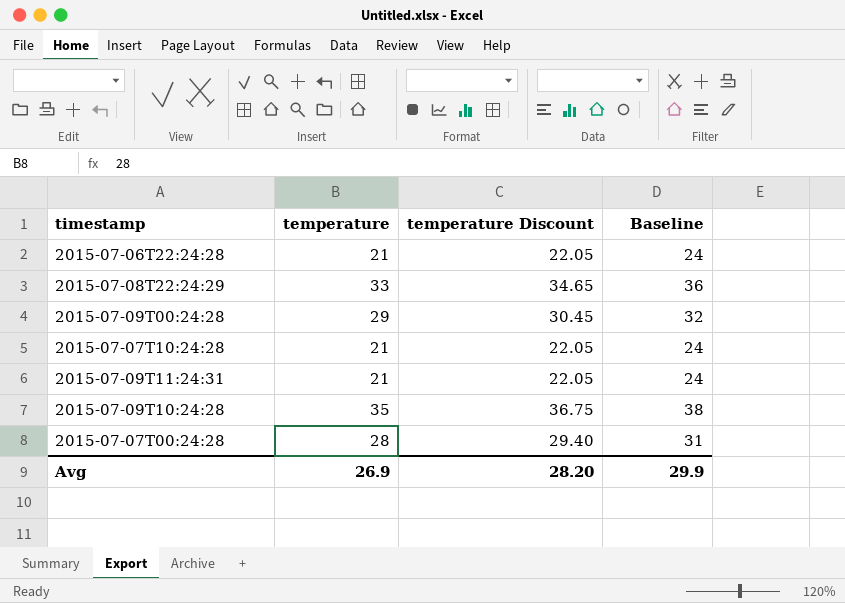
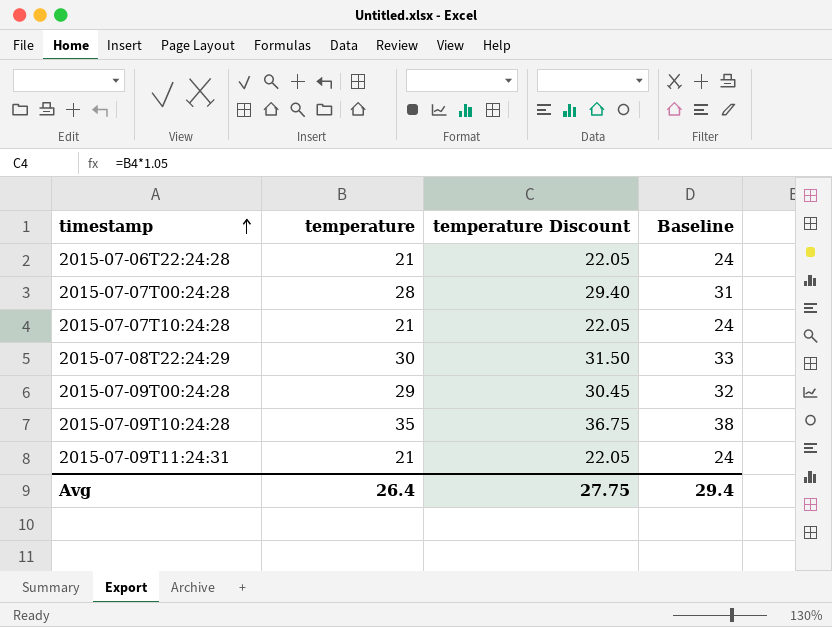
row order: none -> timestamp ascending
2015-07-08T22:24:29 | temperature: 33 -> 30
2015-07-08T22:24:29 | temperature Discount: 34.65 -> 31.50
2015-07-08T22:24:29 | Baseline: 36 -> 33
Avg | temperature: 26.9 -> 26.4
Avg | temperature Discount: 28.20 -> 27.75
Avg | Baseline: 29.9 -> 29.4

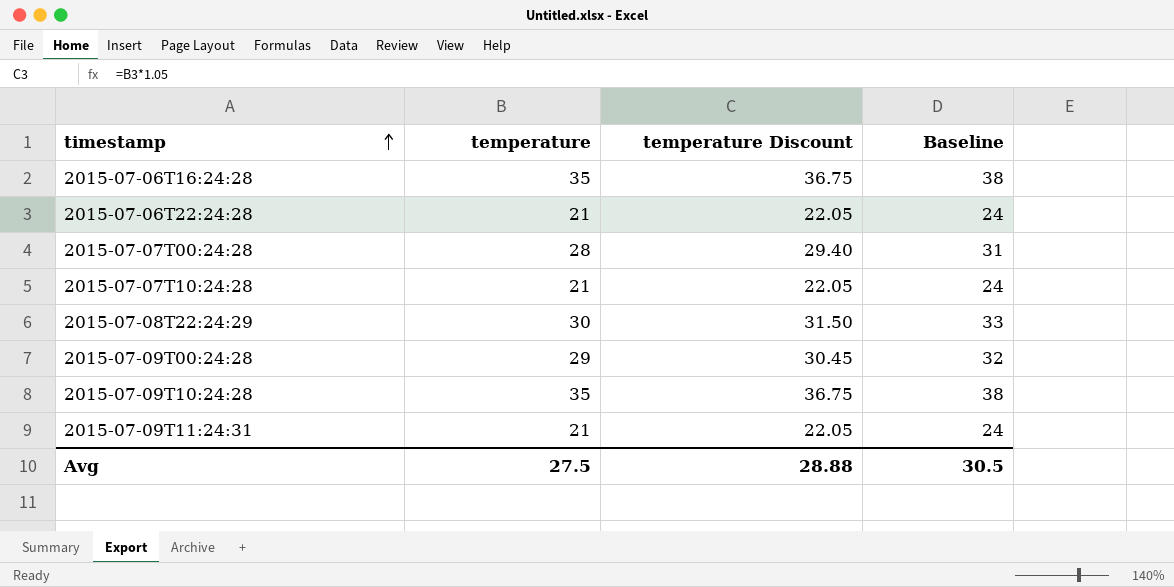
row 2015-07-06T16:24:28: none -> 35 | 36.75 | 38
Avg | temperature: 26.4 -> 27.5
Avg | temperature Discount: 27.75 -> 28.88
Avg | Baseline: 29.4 -> 30.5

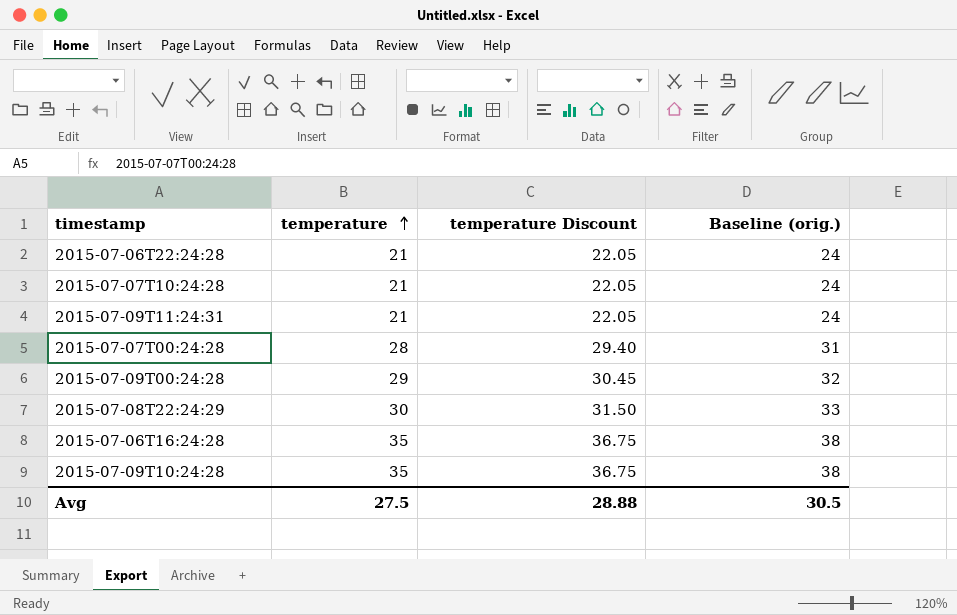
row order: timestamp ascending -> temperature ascending
column name: Baseline -> Baseline (orig.)

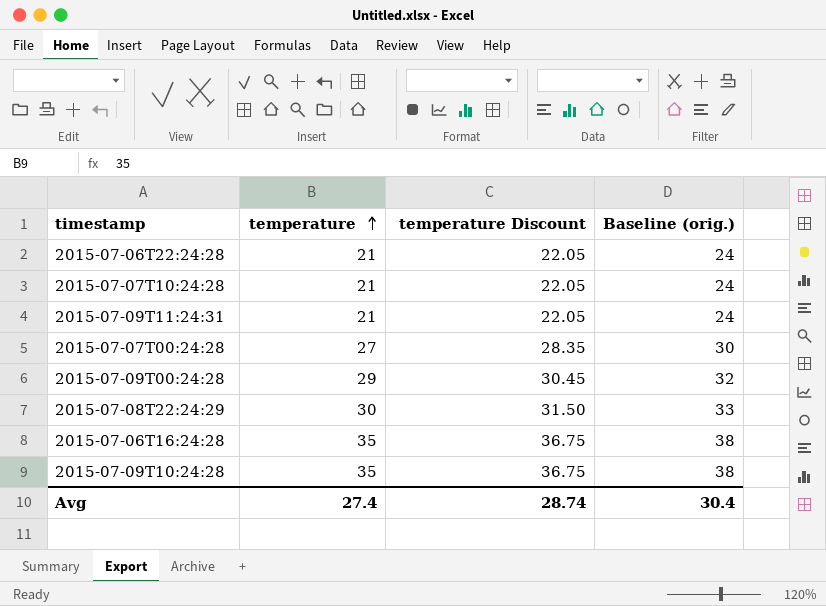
2015-07-07T00:24:28 | temperature: 28 -> 27
2015-07-07T00:24:28 | temperature Discount: 29.40 -> 28.35
2015-07-07T00:24:28 | Baseline (orig.): 31 -> 30
Avg | temperature: 27.5 -> 27.4
Avg | temperature Discount: 28.88 -> 28.74
Avg | Baseline (orig.): 30.5 -> 30.4

